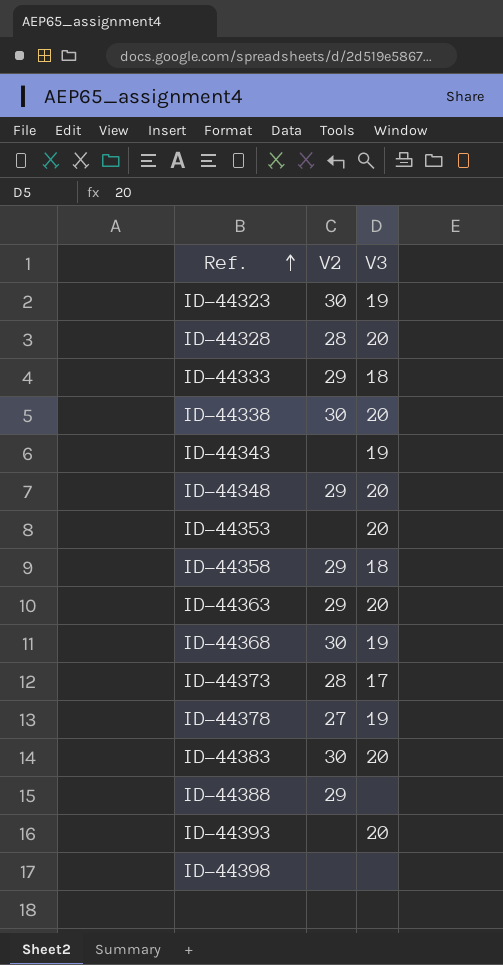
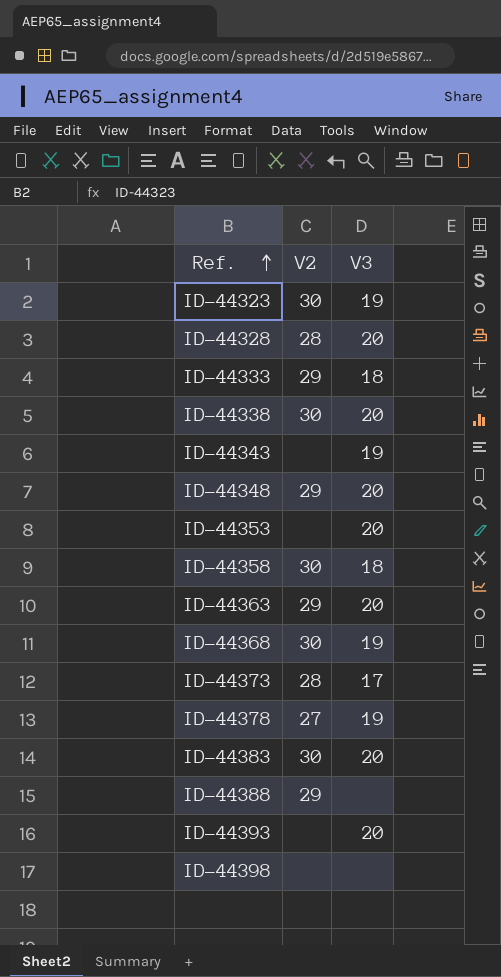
ID-44358 | V2: 29 -> 30

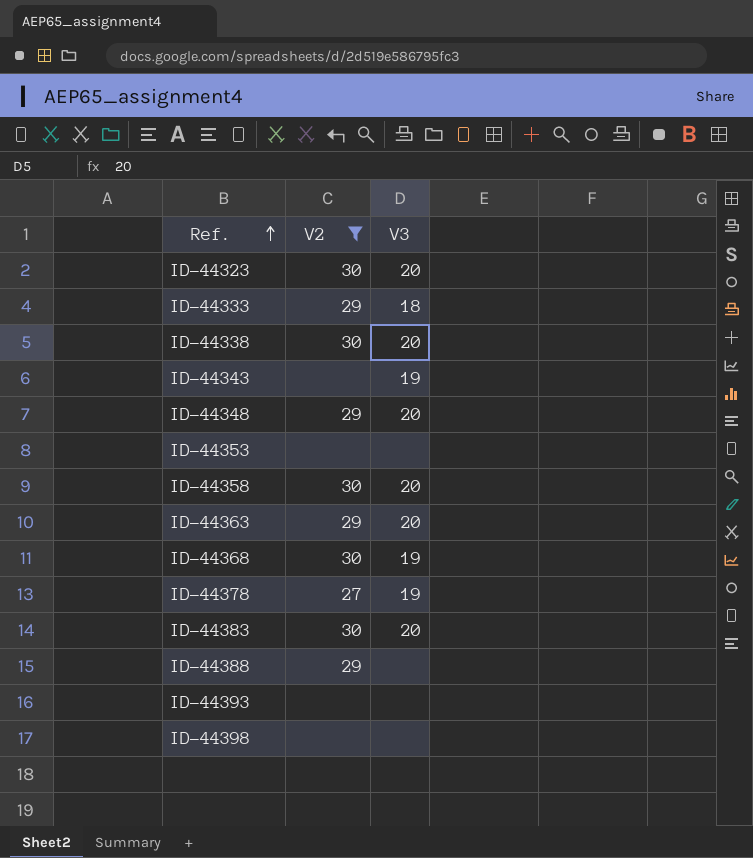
filter: none -> V2 != 28
ID-44323 | V3: 19 -> 20
ID-44353 | V3: 20 -> none
ID-44358 | V3: 18 -> 20
ID-44393 | V3: 20 -> none

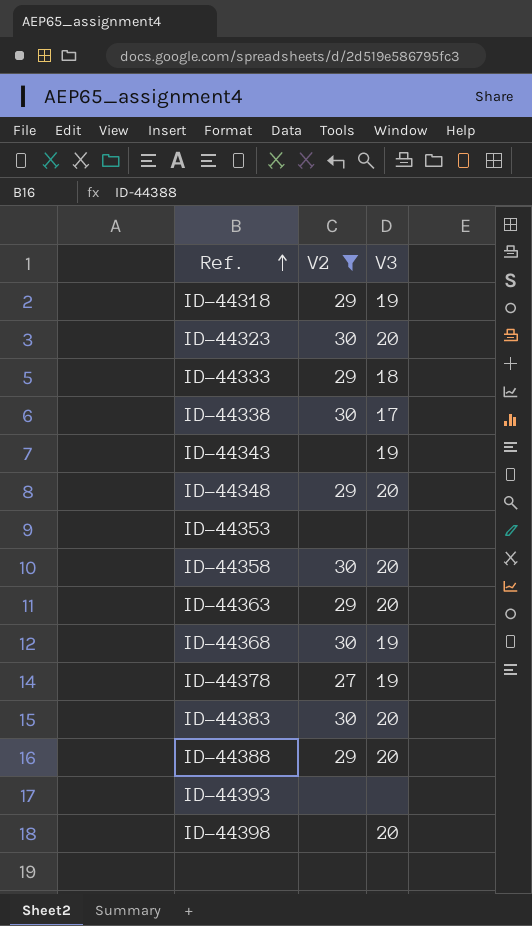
row ID-44318: none -> 29 | 19
ID-44338 | V3: 20 -> 17
ID-44388 | V3: none -> 20
ID-44398 | V3: none -> 20

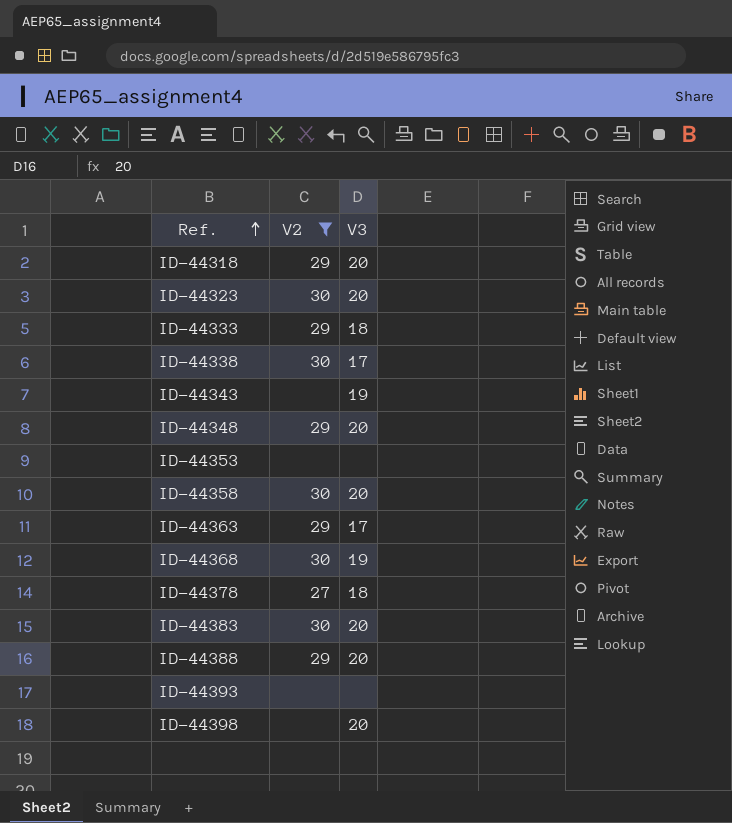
ID-44318 | V3: 19 -> 20
ID-44363 | V3: 20 -> 17
ID-44378 | V3: 19 -> 18

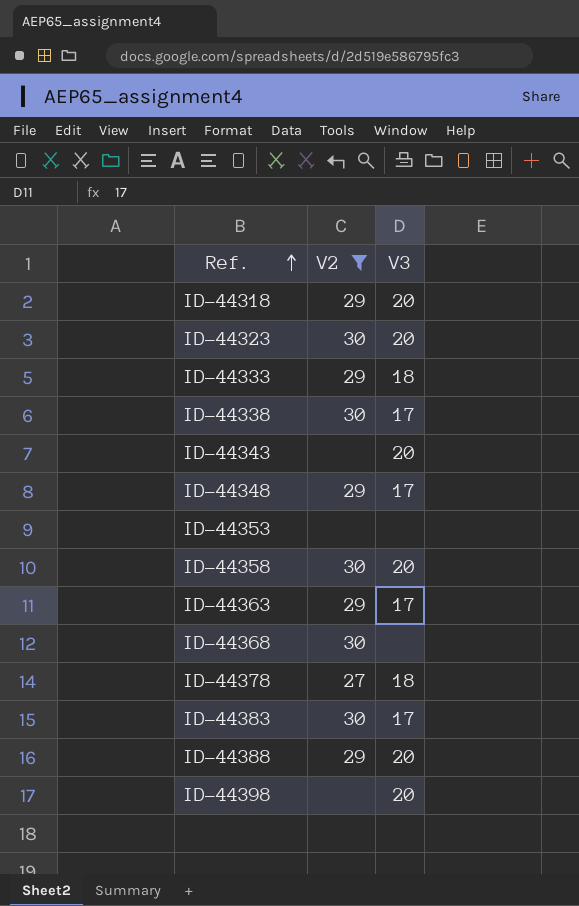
row ID-44393: none | none -> none
ID-44343 | V3: 19 -> 20
ID-44348 | V3: 20 -> 17
ID-44368 | V3: 19 -> none
ID-44383 | V3: 20 -> 17

